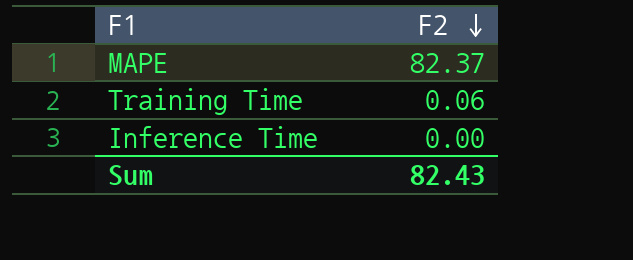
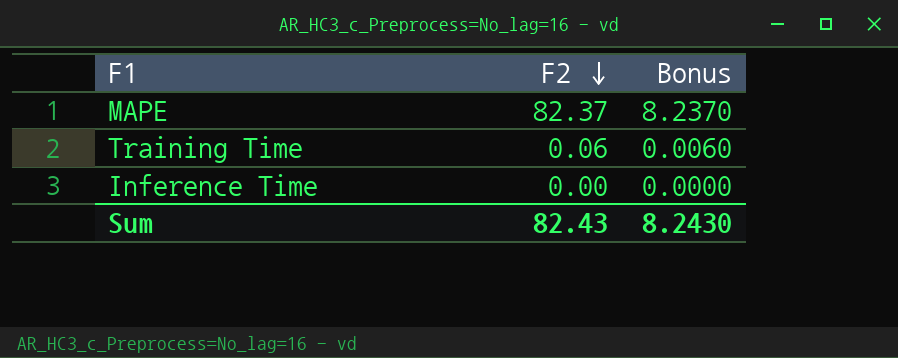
column Bonus | formula: none -> [F2] * 0.1

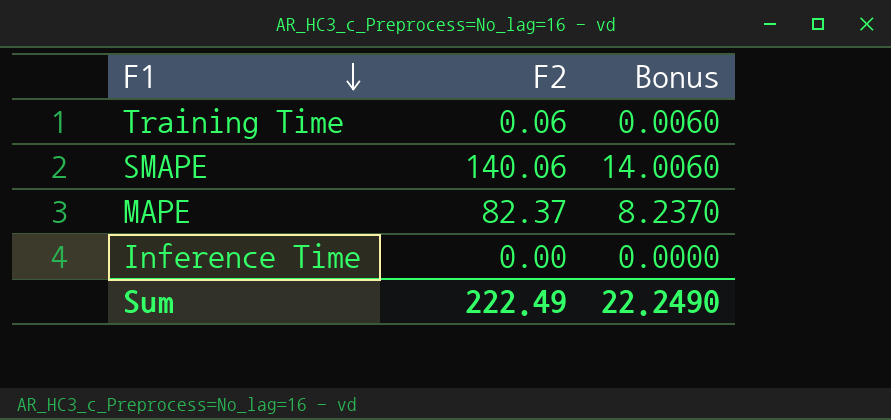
row order: F2 descending -> F1 descending
row SMAPE: none -> 140.06 | 14.0060
Sum | F2: 82.43 -> 222.49
Sum | Bonus: 8.2430 -> 22.2490

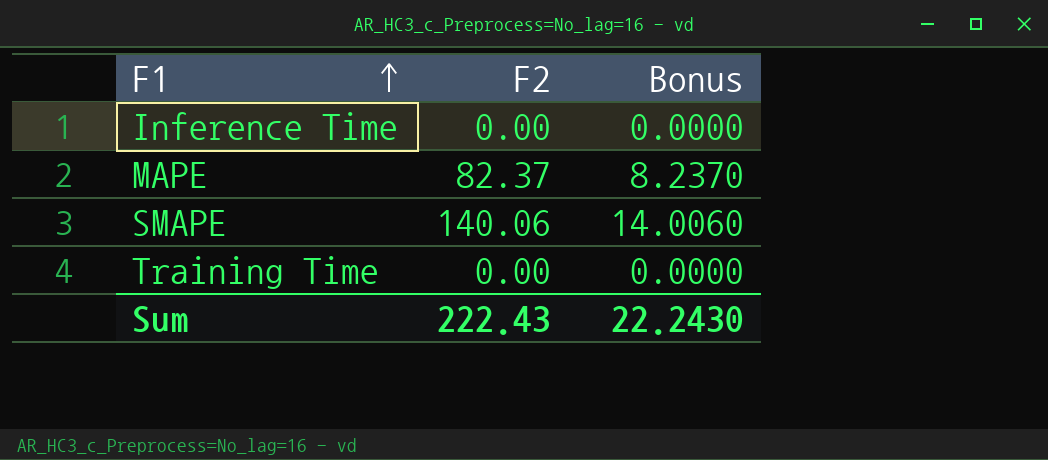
row order: F1 descending -> F1 ascending
Training Time | F2: 0.06 -> 0.00
Training Time | Bonus: 0.0060 -> 0.0000
Sum | F2: 222.49 -> 222.43
Sum | Bonus: 22.2490 -> 22.2430

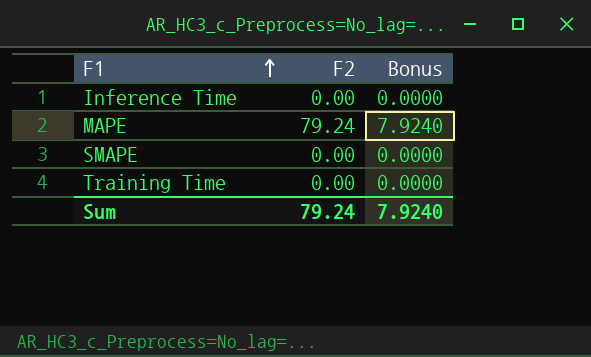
MAPE | F2: 82.37 -> 79.24
MAPE | Bonus: 8.2370 -> 7.9240
SMAPE | F2: 140.06 -> 0.00
SMAPE | Bonus: 14.0060 -> 0.0000
Sum | F2: 222.43 -> 79.24
Sum | Bonus: 22.2430 -> 7.9240

